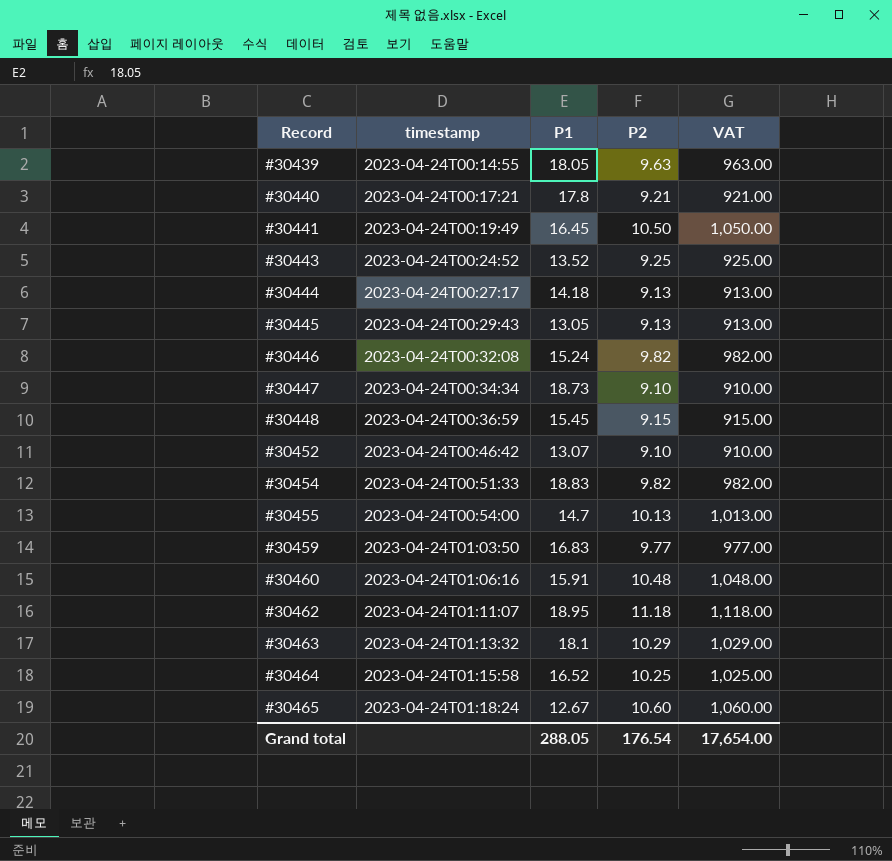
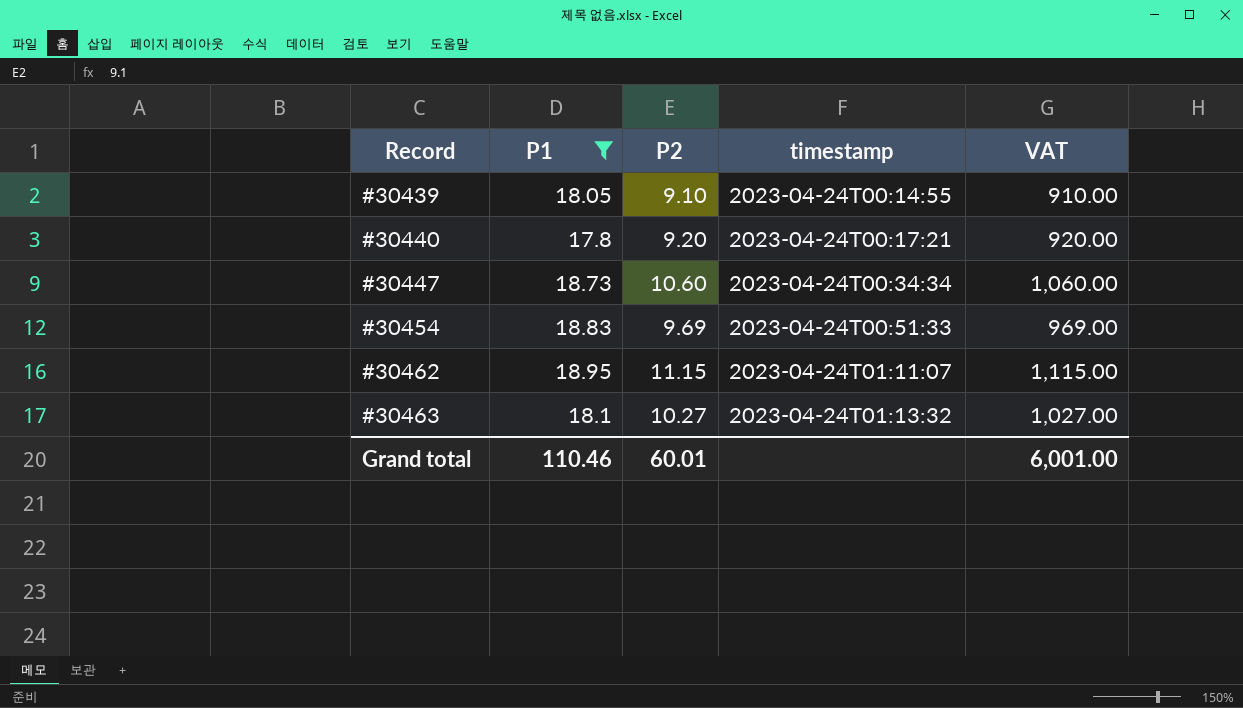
filter: none -> P1 >= 17.8
column timestamp | position: 2 -> 4
#30439 | P2: 9.63 -> 9.10
#30439 | VAT: 963.00 -> 910.00
#30440 | P2: 9.21 -> 9.20
#30440 | VAT: 921.00 -> 920.00
#30447 | P2: 9.10 -> 10.60
#30447 | VAT: 910.00 -> 1,060.00
#30454 | P2: 9.82 -> 9.69
#30454 | VAT: 982.00 -> 969.00
#30462 | P2: 11.18 -> 11.15
#30462 | VAT: 1,118.00 -> 1,115.00
#30463 | P2: 10.29 -> 10.27
#30463 | VAT: 1,029.00 -> 1,027.00
Grand total | P1: 288.05 -> 110.46
Grand total | P2: 176.54 -> 60.01
Grand total | VAT: 17,654.00 -> 6,001.00

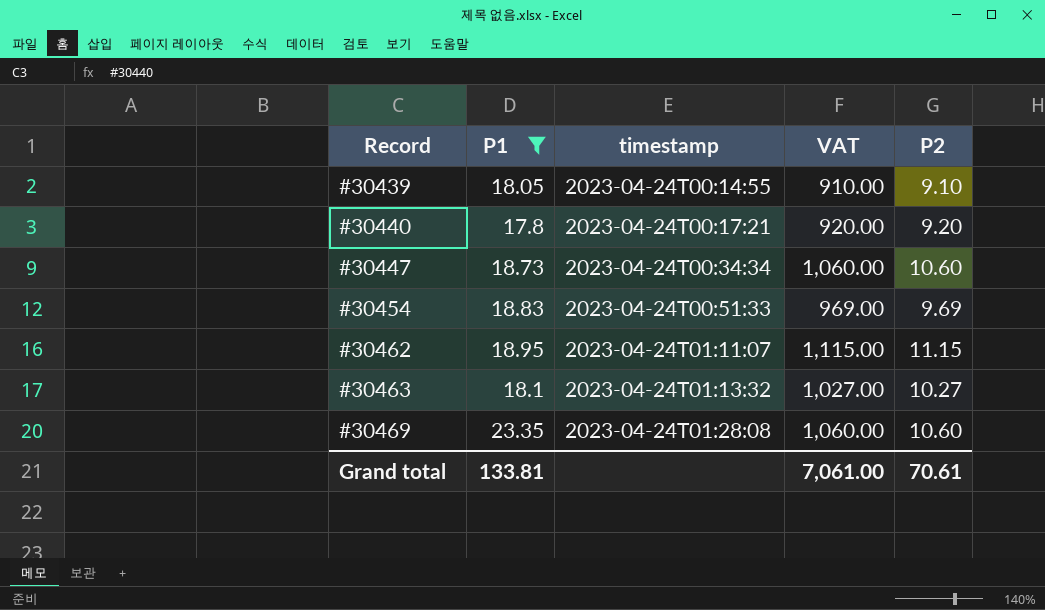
column P2 | position: 3 -> 5
row #30469: none -> 23.35 | 2023-04-24T01:28:08 | 1,060.00 | 10.60
Grand total | P1: 110.46 -> 133.81
Grand total | VAT: 6,001.00 -> 7,061.00
Grand total | P2: 60.01 -> 70.61

